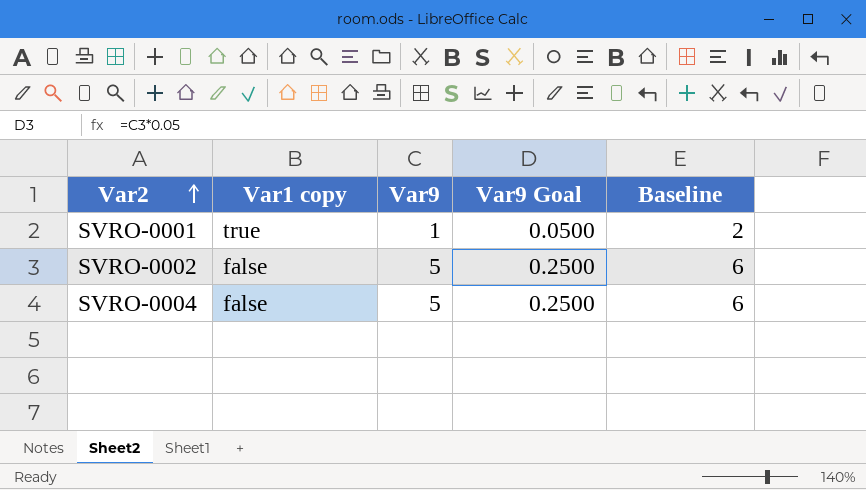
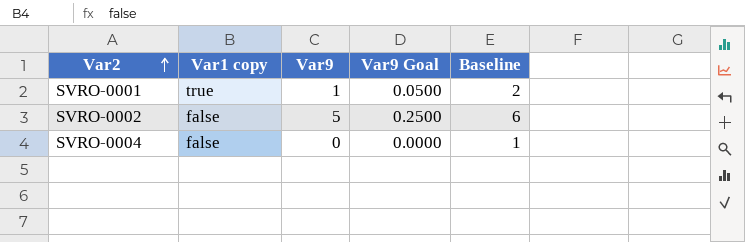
SVRO-0004 | Var9: 5 -> 0
SVRO-0004 | Var9 Goal: 0.2500 -> 0.0000
SVRO-0004 | Baseline: 6 -> 1

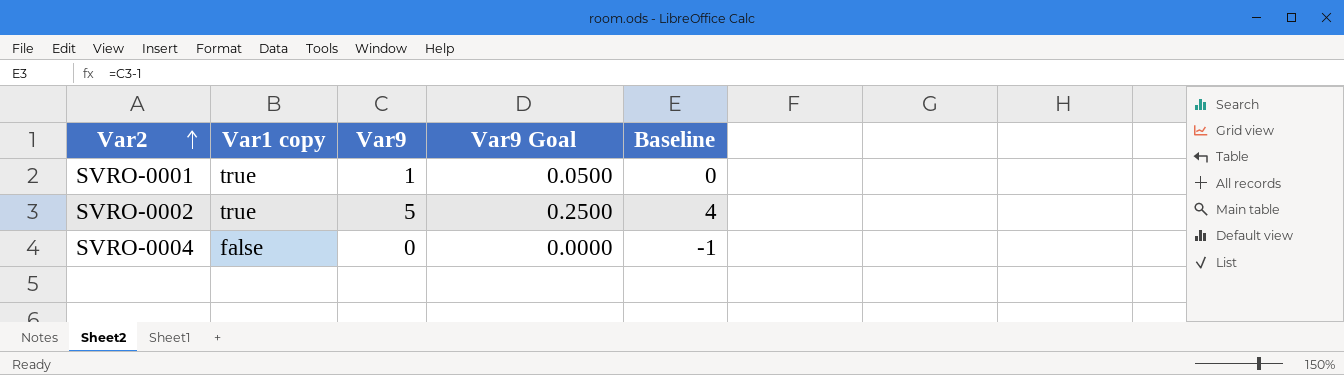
column Baseline | formula: [Var9] + 1 -> [Var9] - 1
SVRO-0002 | Var1 copy: false -> true

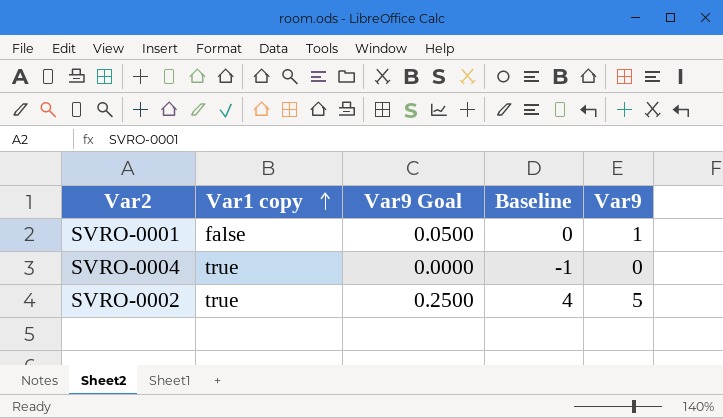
row order: Var2 ascending -> Var1 copy ascending
column Var9 | position: 3 -> 5
SVRO-0001 | Var1 copy: true -> false
SVRO-0004 | Var1 copy: false -> true

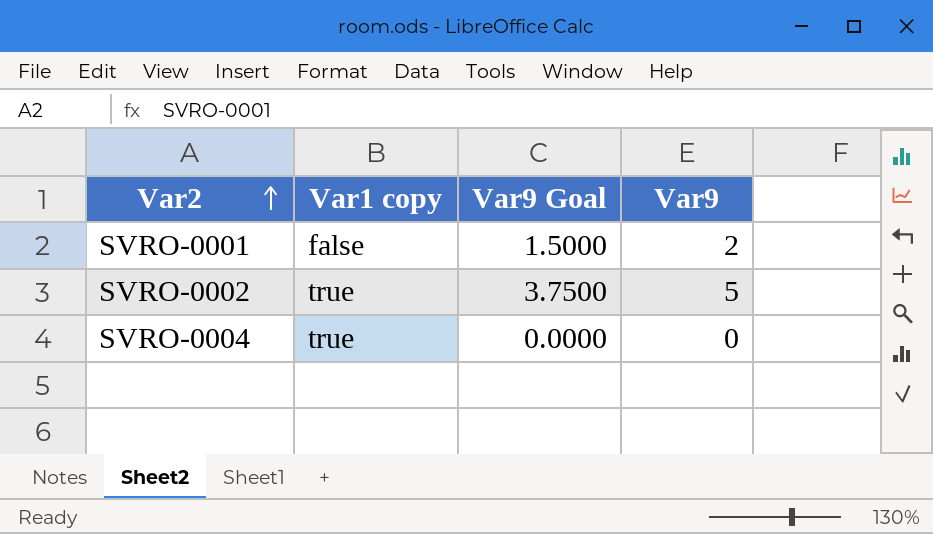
row order: Var1 copy ascending -> Var2 ascending
column Baseline | formula: [Var9] - 1 -> none
column Var9 Goal | formula: [Var9] * 0.05 -> [Var9] * 0.75
SVRO-0001 | Var9: 1 -> 2

